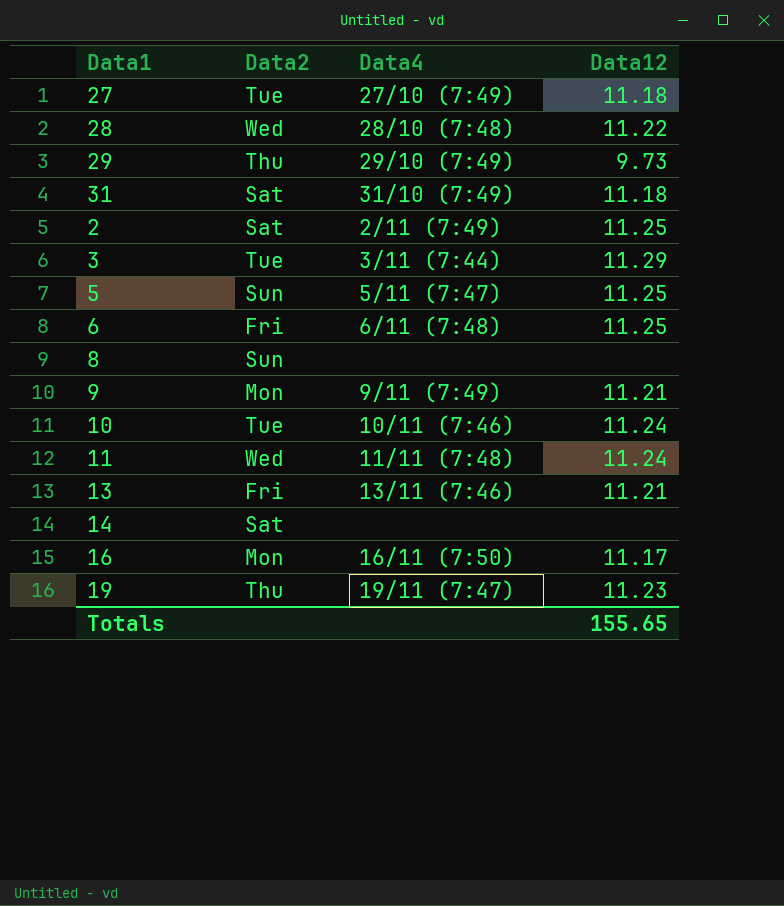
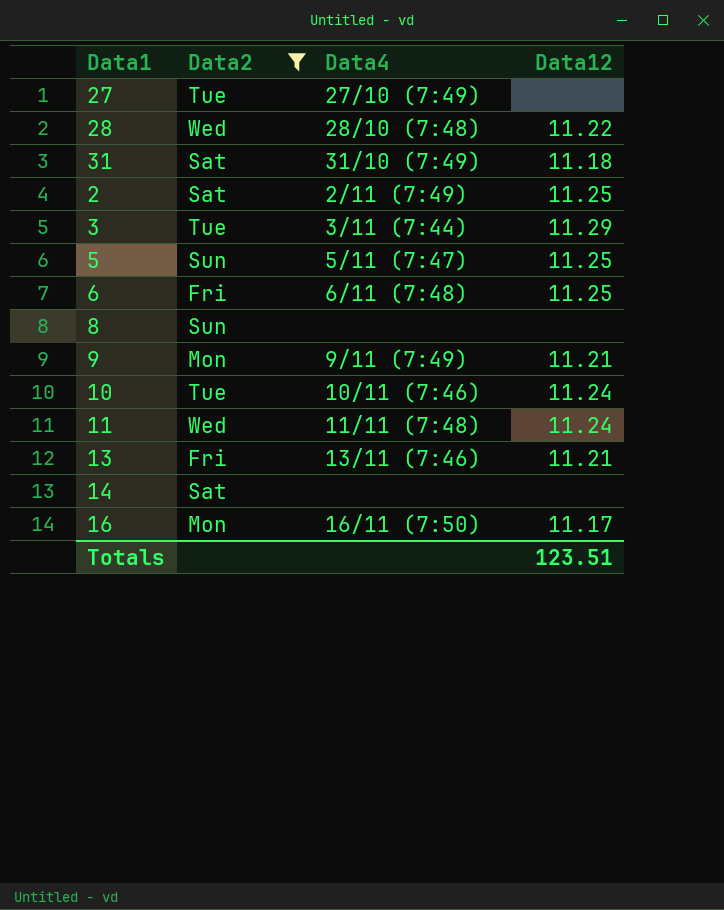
filter: none -> Data2 != Thu
27 | Data12: 11.18 -> none
Totals | Data12: 155.65 -> 123.51

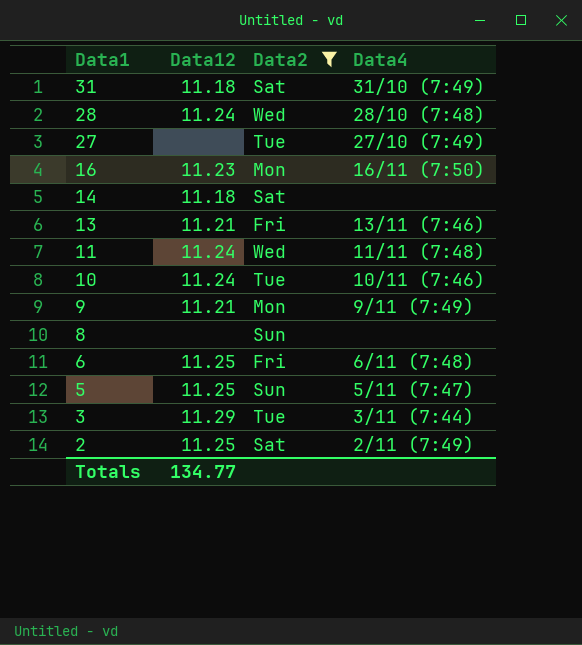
row order: none -> Data1 descending
column Data12 | position: 4 -> 2
28 | Data12: 11.22 -> 11.24
16 | Data12: 11.17 -> 11.23
14 | Data12: none -> 11.18
Totals | Data12: 123.51 -> 134.77

